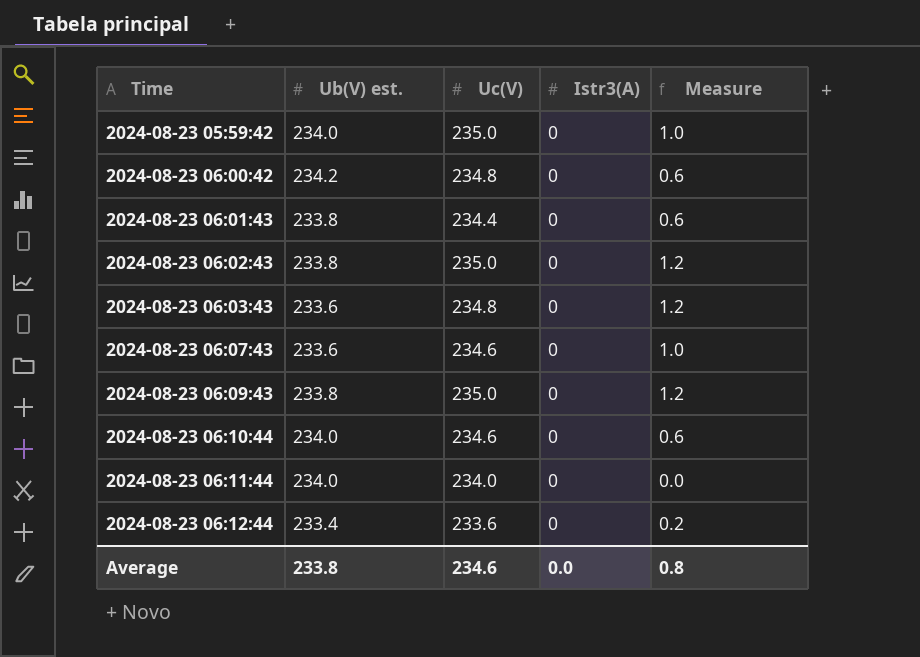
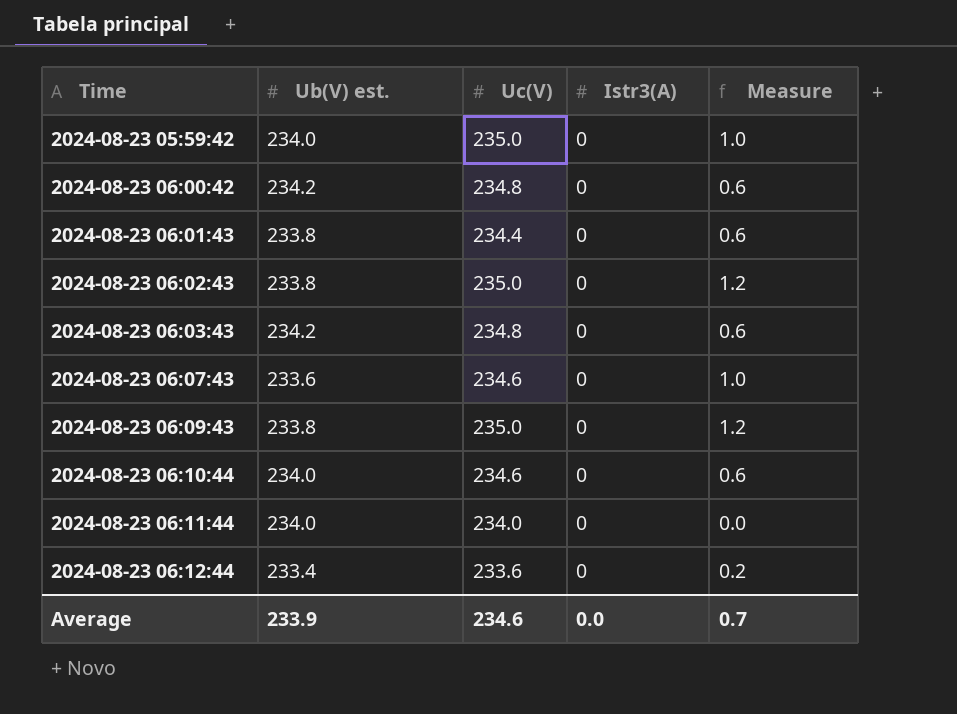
2024-08-23 06:03:43 | Ub(V) est.: 233.6 -> 234.2
2024-08-23 06:03:43 | Measure: 1.2 -> 0.6
Average | Ub(V) est.: 233.8 -> 233.9
Average | Measure: 0.8 -> 0.7

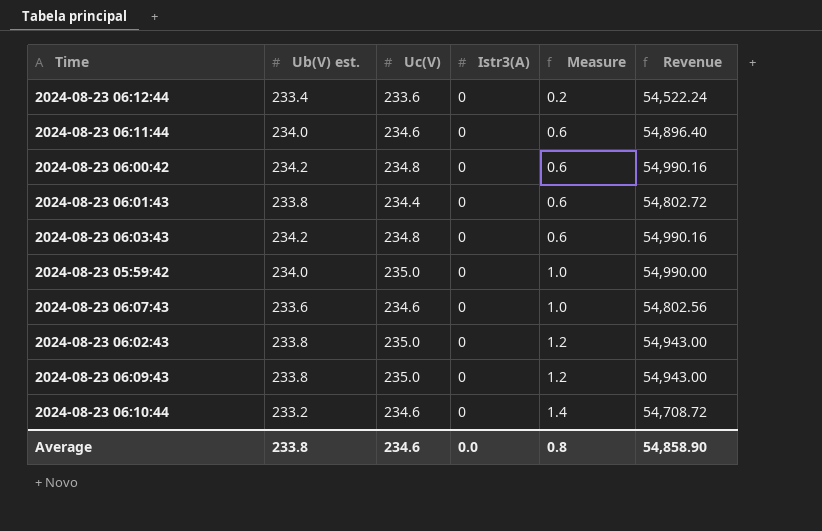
row order: Time ascending -> Measure ascending
column Revenue | formula: none -> [Ub(V) est.] * [Uc(V)]
2024-08-23 06:11:44 | Uc(V): 234.0 -> 234.6
2024-08-23 06:11:44 | Measure: 0.0 -> 0.6
2024-08-23 06:10:44 | Ub(V) est.: 234.0 -> 233.2
2024-08-23 06:10:44 | Measure: 0.6 -> 1.4
Average | Ub(V) est.: 233.9 -> 233.8
Average | Measure: 0.7 -> 0.8

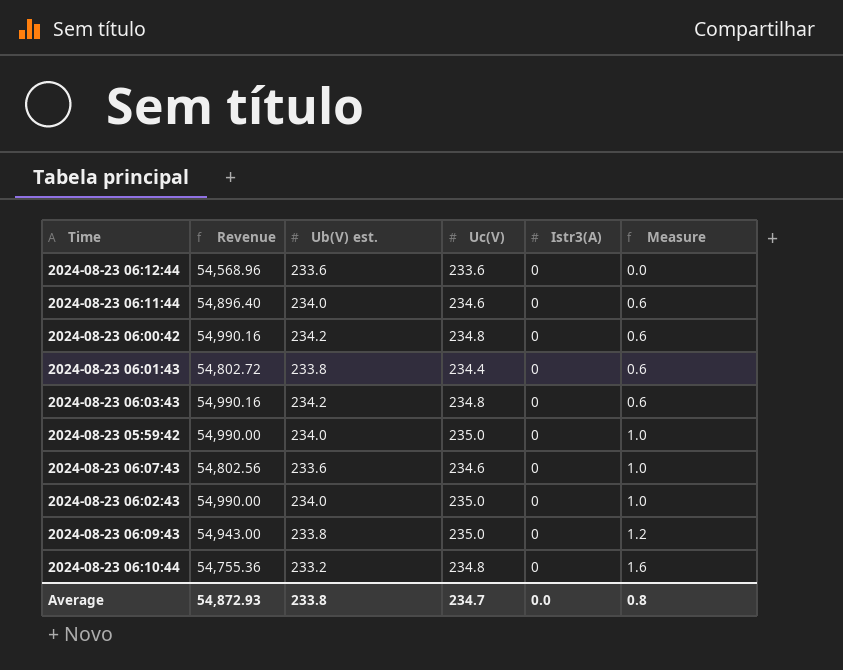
column Revenue | position: 6 -> 2
2024-08-23 06:12:44 | Revenue: 54,522.24 -> 54,568.96
2024-08-23 06:12:44 | Ub(V) est.: 233.4 -> 233.6
2024-08-23 06:12:44 | Measure: 0.2 -> 0.0
2024-08-23 06:02:43 | Revenue: 54,943.00 -> 54,990.00
2024-08-23 06:02:43 | Ub(V) est.: 233.8 -> 234.0
2024-08-23 06:02:43 | Measure: 1.2 -> 1.0
2024-08-23 06:10:44 | Revenue: 54,708.72 -> 54,755.36
2024-08-23 06:10:44 | Uc(V): 234.6 -> 234.8
2024-08-23 06:10:44 | Measure: 1.4 -> 1.6
Average | Revenue: 54,858.90 -> 54,872.93
Average | Uc(V): 234.6 -> 234.7

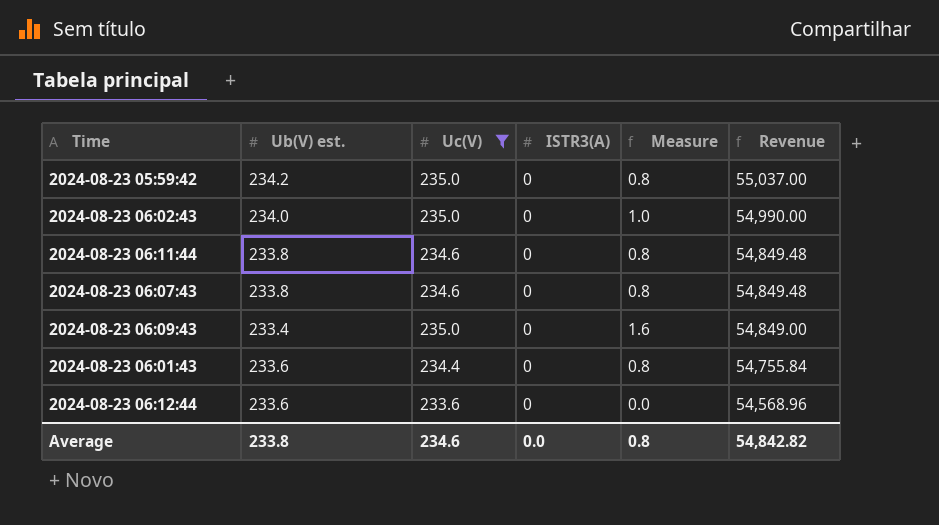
filter: none -> Uc(V) != 234.8
row order: Measure ascending -> Revenue descending
column name: Istr3(A) -> ISTR3(A)
column Revenue | position: 2 -> 6
2024-08-23 05:59:42 | Ub(V) est.: 234.0 -> 234.2
2024-08-23 05:59:42 | Measure: 1.0 -> 0.8
2024-08-23 05:59:42 | Revenue: 54,990.00 -> 55,037.00
2024-08-23 06:11:44 | Ub(V) est.: 234.0 -> 233.8
2024-08-23 06:11:44 | Measure: 0.6 -> 0.8
2024-08-23 06:11:44 | Revenue: 54,896.40 -> 54,849.48
2024-08-23 06:07:43 | Ub(V) est.: 233.6 -> 233.8
2024-08-23 06:07:43 | Measure: 1.0 -> 0.8
2024-08-23 06:07:43 | Revenue: 54,802.56 -> 54,849.48
2024-08-23 06:09:43 | Ub(V) est.: 233.8 -> 233.4
2024-08-23 06:09:43 | Measure: 1.2 -> 1.6
2024-08-23 06:09:43 | Revenue: 54,943.00 -> 54,849.00
2024-08-23 06:01:43 | Ub(V) est.: 233.8 -> 233.6
2024-08-23 06:01:43 | Measure: 0.6 -> 0.8
2024-08-23 06:01:43 | Revenue: 54,802.72 -> 54,755.84
Average | Uc(V): 234.7 -> 234.6
Average | Revenue: 54,872.93 -> 54,842.82

